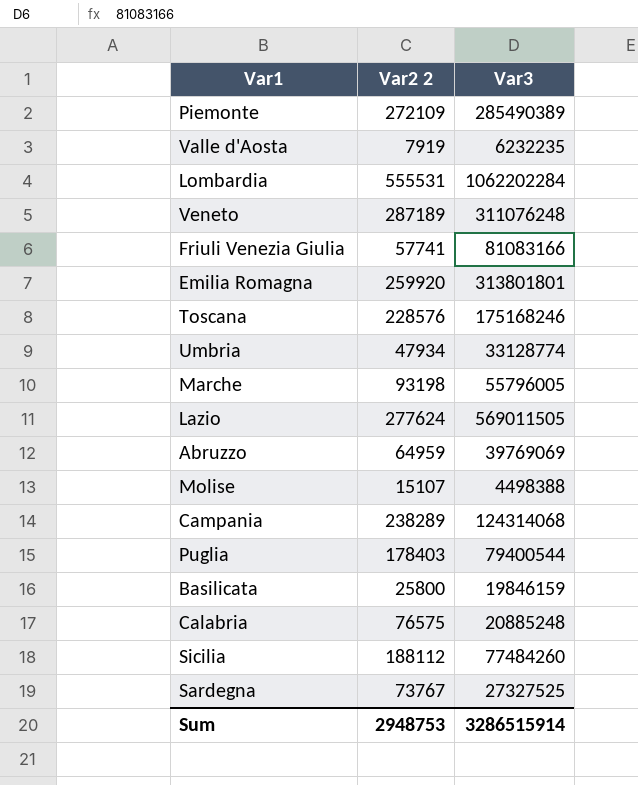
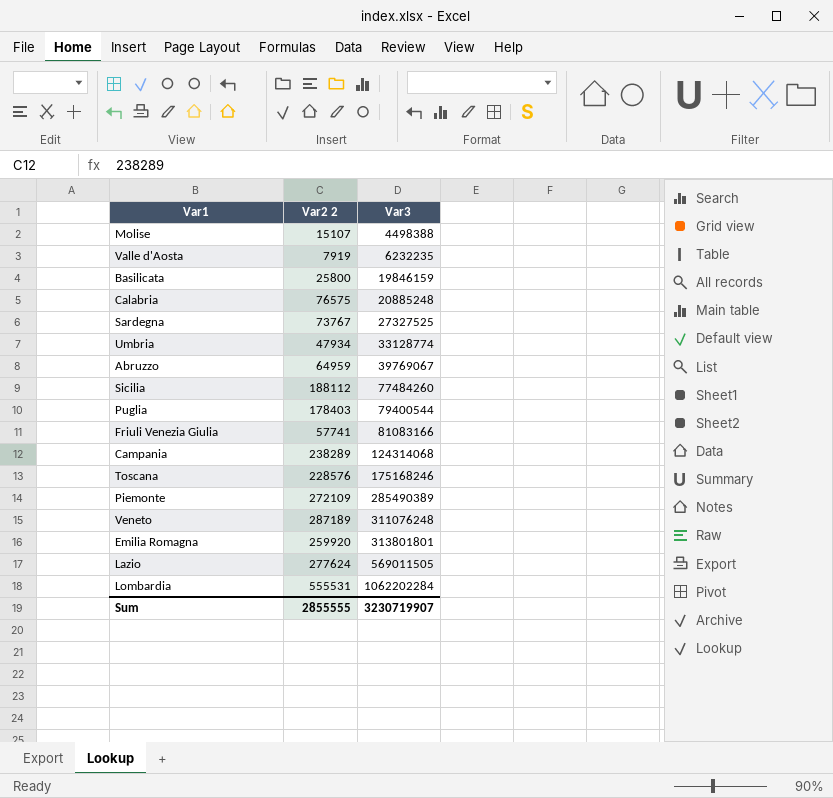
row order: none -> Var3 ascending
row Marche: 93198 | 55796005 -> none
Abruzzo | Var3: 39769069 -> 39769067
Sum | Var2 2: 2948753 -> 2855555
Sum | Var3: 3286515914 -> 3230719907

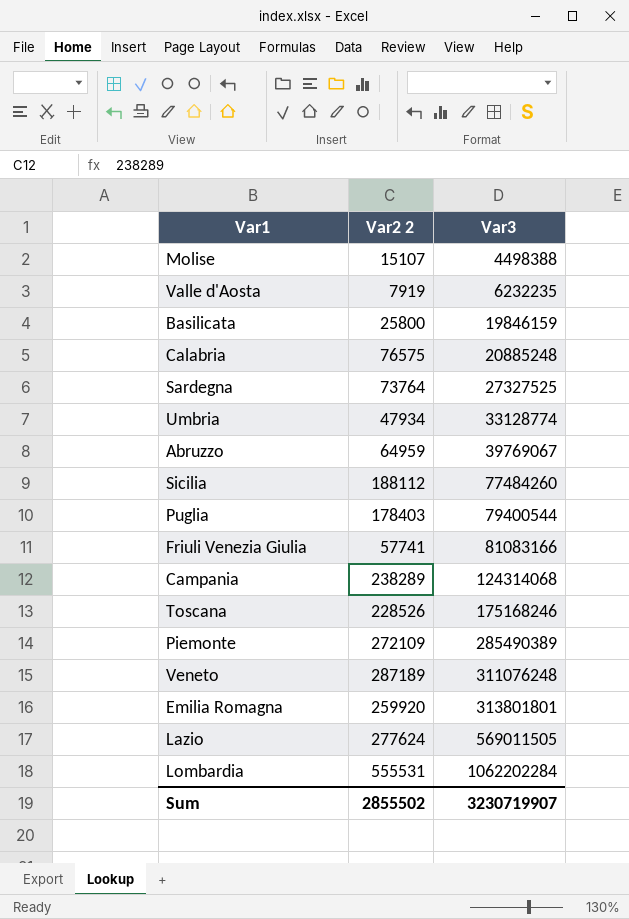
Sardegna | Var2 2: 73767 -> 73764
Toscana | Var2 2: 228576 -> 228526
Sum | Var2 2: 2855555 -> 2855502

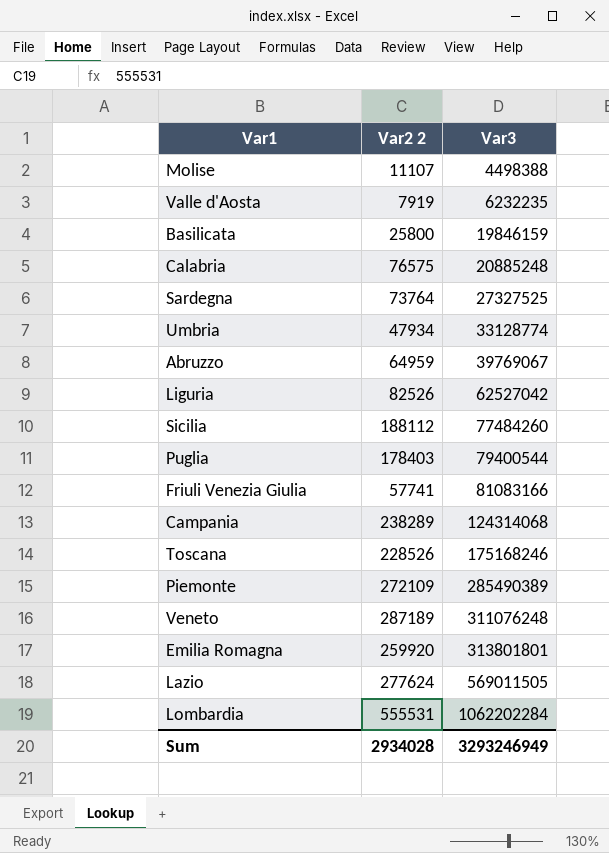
Molise | Var2 2: 15107 -> 11107
row Liguria: none -> 82526 | 62527042
Sum | Var2 2: 2855502 -> 2934028
Sum | Var3: 3230719907 -> 3293246949

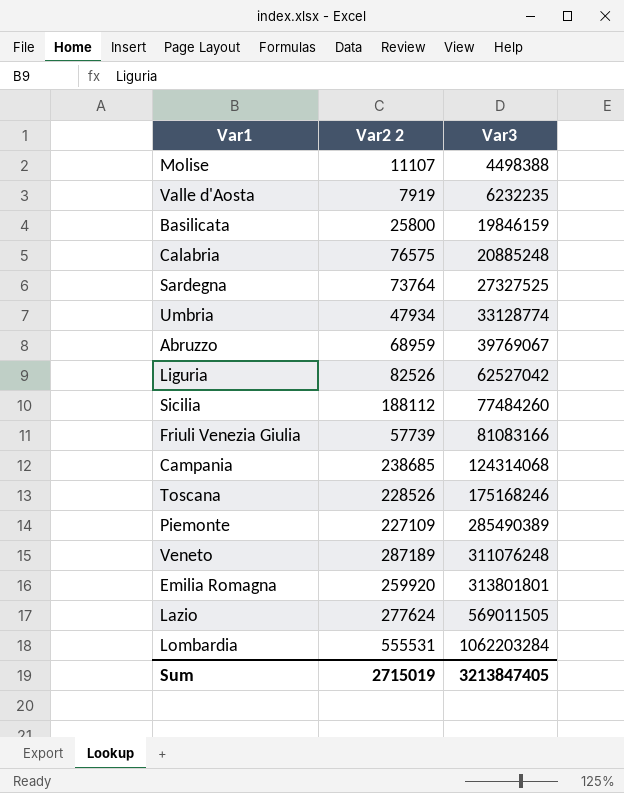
row Puglia: 178403 | 79400544 -> none
Abruzzo | Var2 2: 64959 -> 68959
Friuli Venezia Giulia | Var2 2: 57741 -> 57739
Campania | Var2 2: 238289 -> 238685
Piemonte | Var2 2: 272109 -> 227109
Lombardia | Var3: 1062202284 -> 1062203284
Sum | Var2 2: 2934028 -> 2715019
Sum | Var3: 3293246949 -> 3213847405

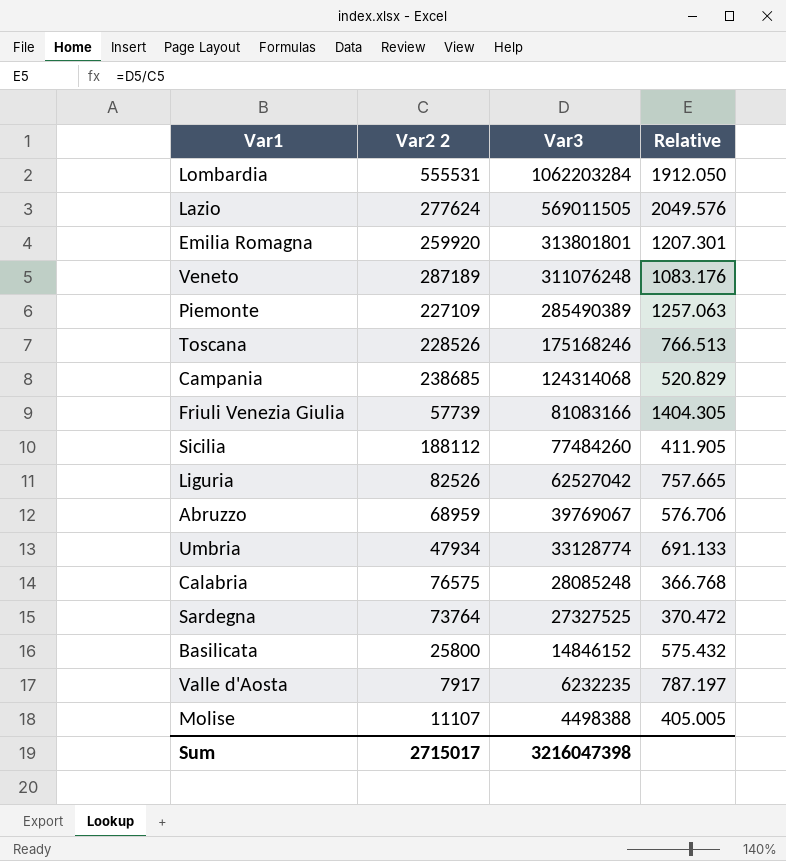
row order: Var3 ascending -> Var3 descending
column Relative | formula: none -> [Var3] / [Var2 2]
Calabria | Var3: 20885248 -> 28085248
Basilicata | Var3: 19846159 -> 14846152
Valle d'Aosta | Var2 2: 7919 -> 7917
Sum | Var2 2: 2715019 -> 2715017
Sum | Var3: 3213847405 -> 3216047398

